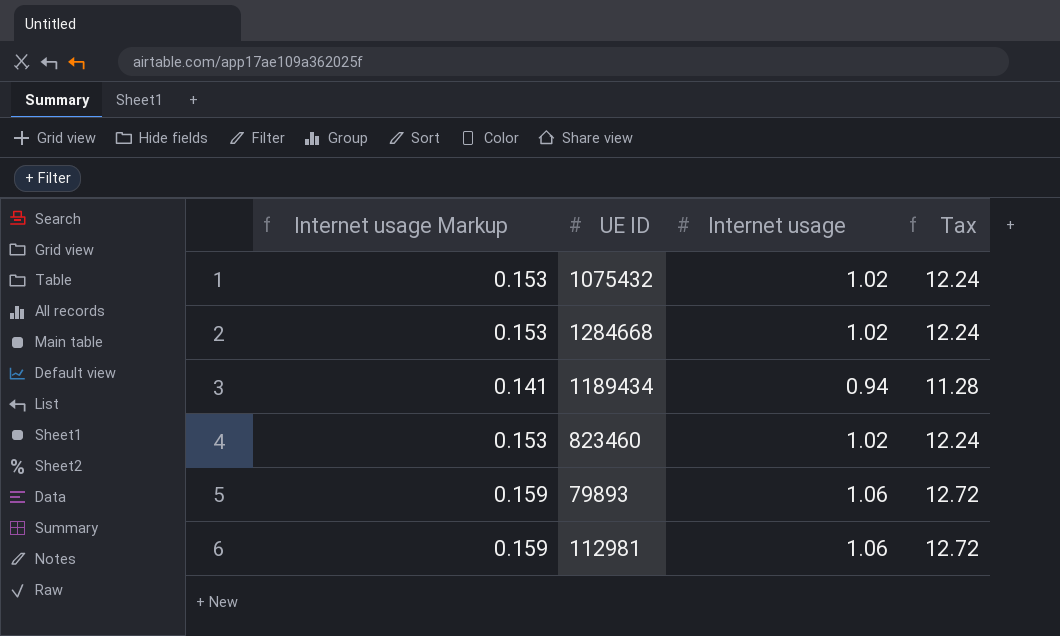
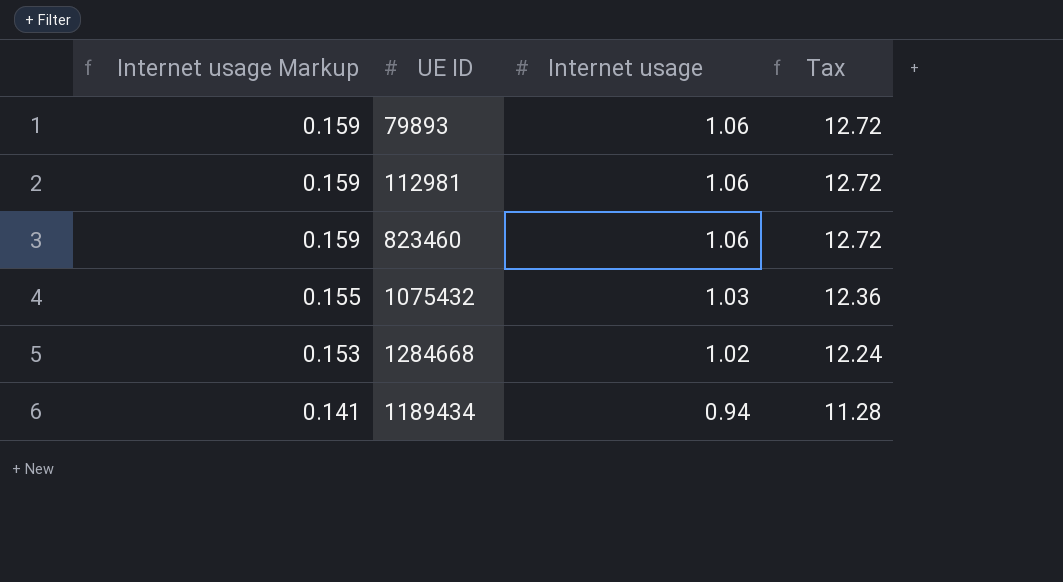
row order: none -> Internet usage Markup descending
823460 | Internet usage Markup: 0.153 -> 0.159
823460 | Internet usage: 1.02 -> 1.06
823460 | Tax: 12.24 -> 12.72
1075432 | Internet usage Markup: 0.153 -> 0.155
1075432 | Internet usage: 1.02 -> 1.03
1075432 | Tax: 12.24 -> 12.36

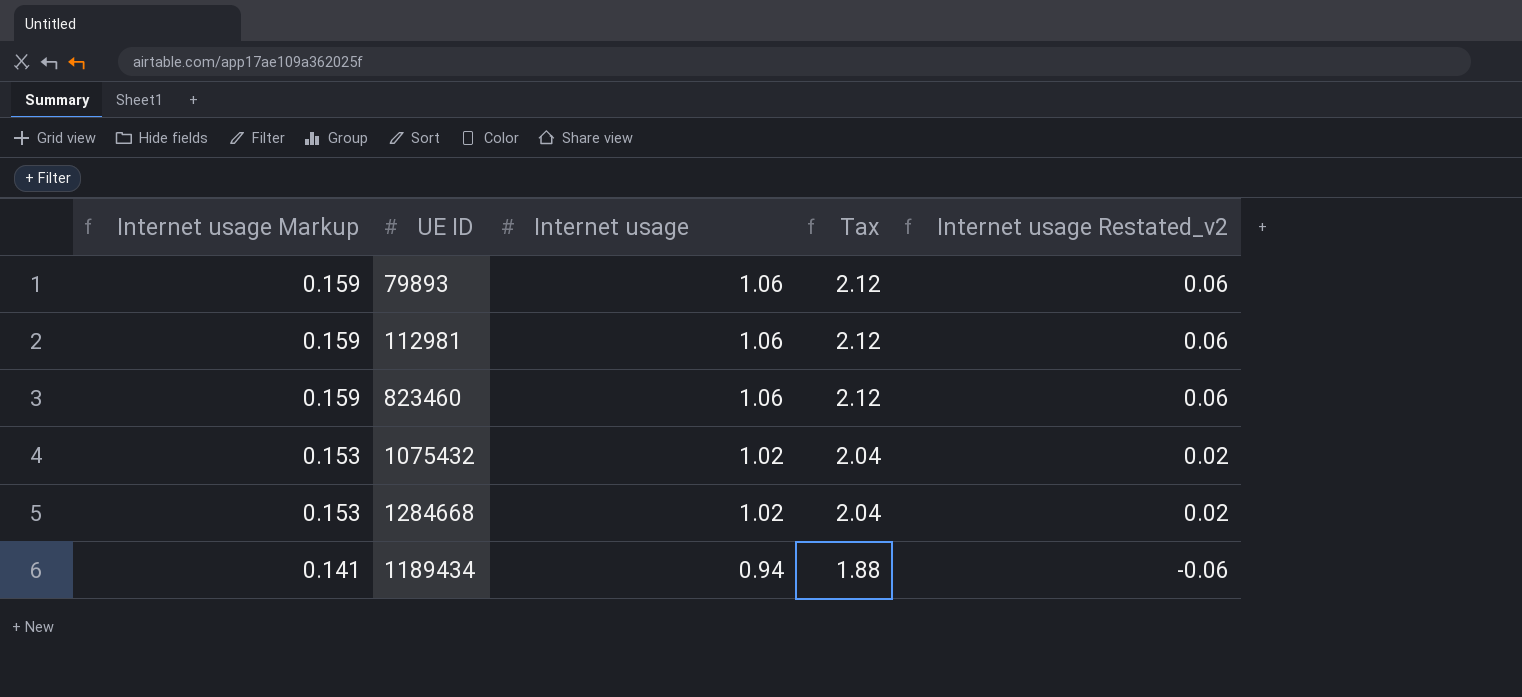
column Tax | formula: [Internet usage] * 12 -> [Internet usage] * 2
column Internet usage Restated_v2 | formula: none -> [Internet usage] - 1
1075432 | Internet usage Markup: 0.155 -> 0.153
1075432 | Internet usage: 1.03 -> 1.02

